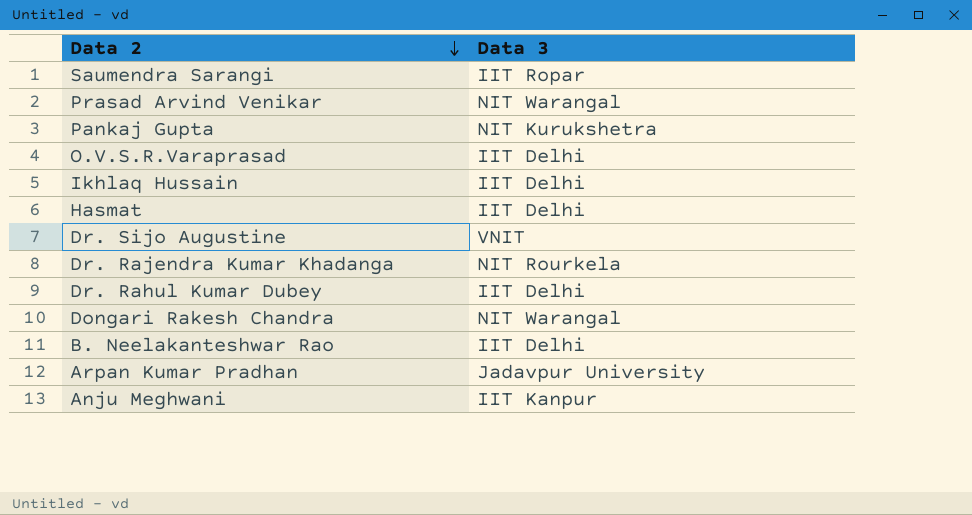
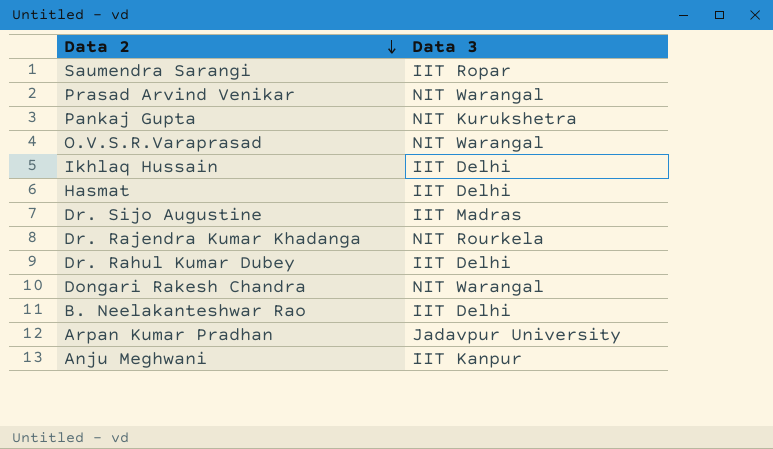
O.V.S.R.Varaprasad | Data 3: IIT Delhi -> NIT Warangal
Dr. Sijo Augustine | Data 3: VNIT -> IIT Madras

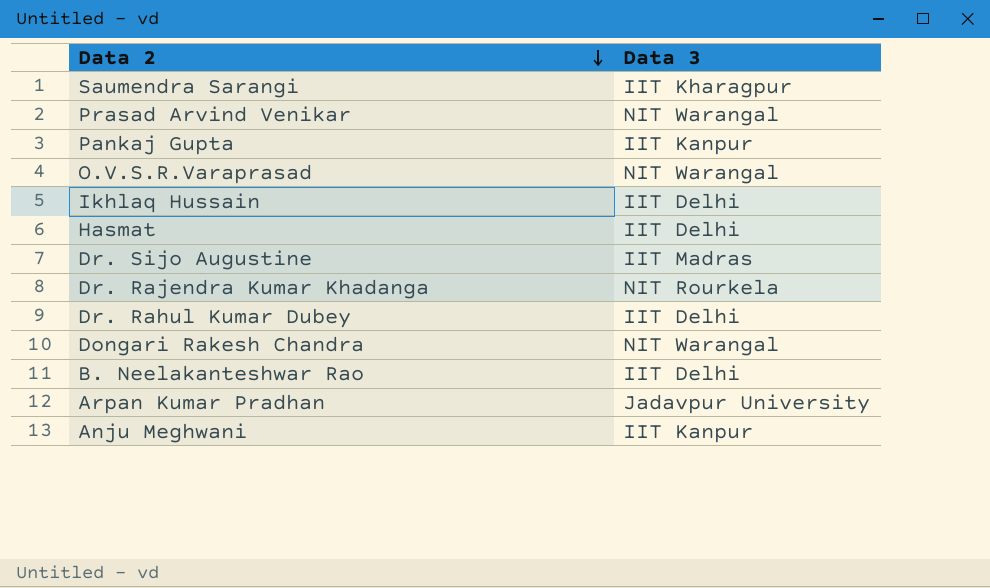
Saumendra Sarangi | Data 3: IIT Ropar -> IIT Kharagpur
Pankaj Gupta | Data 3: NIT Kurukshetra -> IIT Kanpur

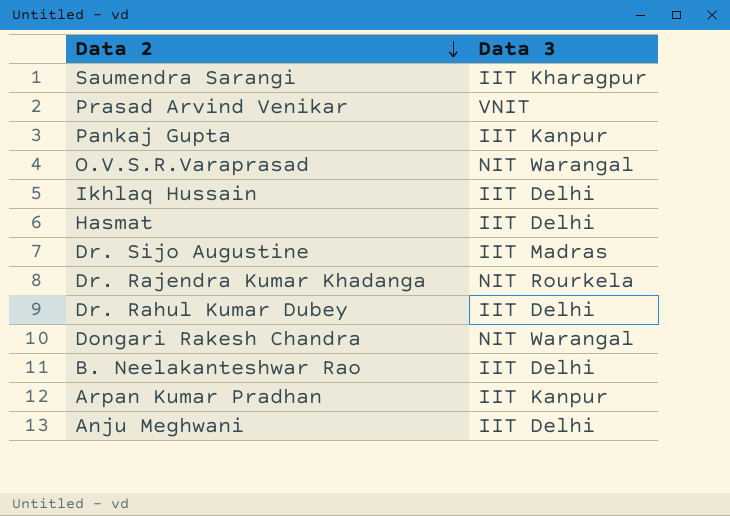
Prasad Arvind Venikar | Data 3: NIT Warangal -> VNIT
Arpan Kumar Pradhan | Data 3: Jadavpur University -> IIT Kanpur
Anju Meghwani | Data 3: IIT Kanpur -> IIT Delhi

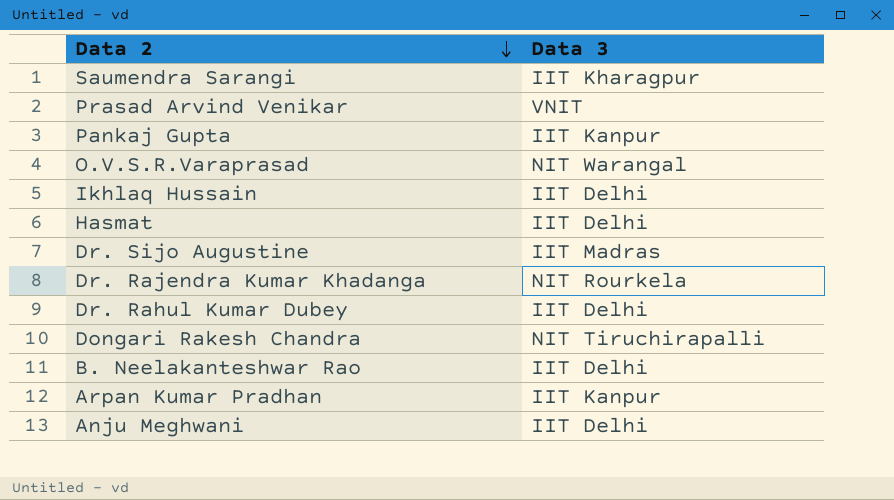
Dongari Rakesh Chandra | Data 3: NIT Warangal -> NIT Tiruchirapalli

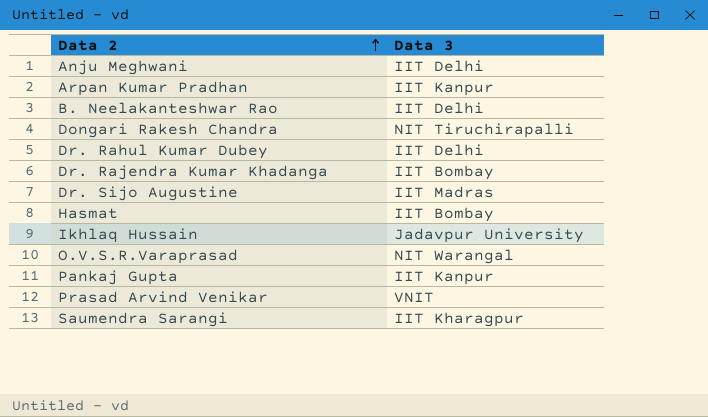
row order: Data 2 descending -> Data 2 ascending
Dr. Rajendra Kumar Khadanga | Data 3: NIT Rourkela -> IIT Bombay
Hasmat | Data 3: IIT Delhi -> IIT Bombay
Ikhlaq Hussain | Data 3: IIT Delhi -> Jadavpur University

